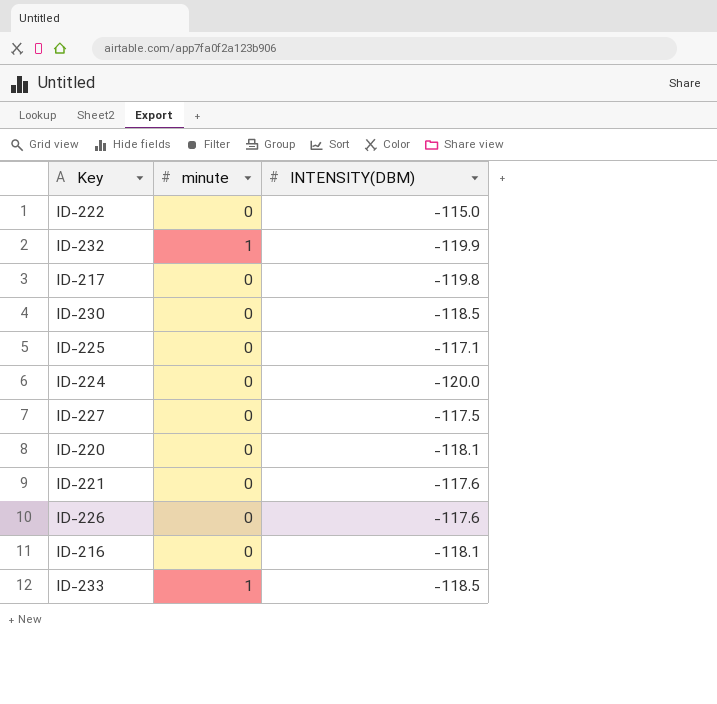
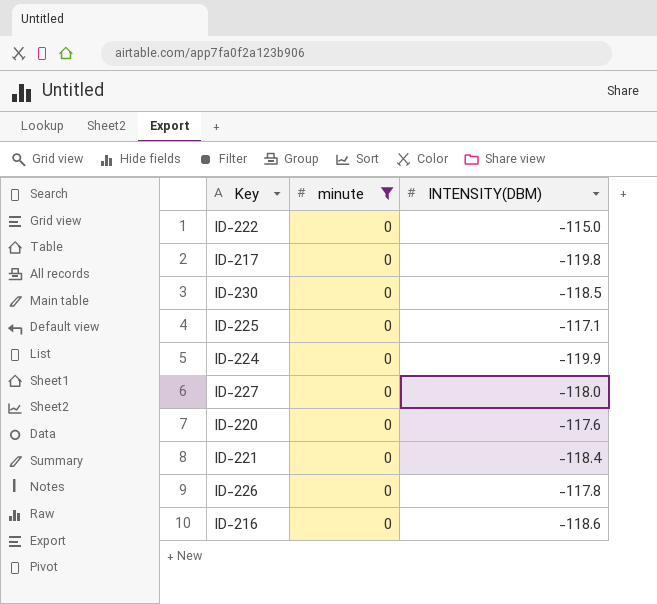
filter: none -> minute = 0
ID-224 | INTENSITY(DBM): -120.0 -> -119.9
ID-227 | INTENSITY(DBM): -117.5 -> -118.0
ID-220 | INTENSITY(DBM): -118.1 -> -117.6
ID-221 | INTENSITY(DBM): -117.6 -> -118.4
ID-226 | INTENSITY(DBM): -117.6 -> -117.8
ID-216 | INTENSITY(DBM): -118.1 -> -118.6

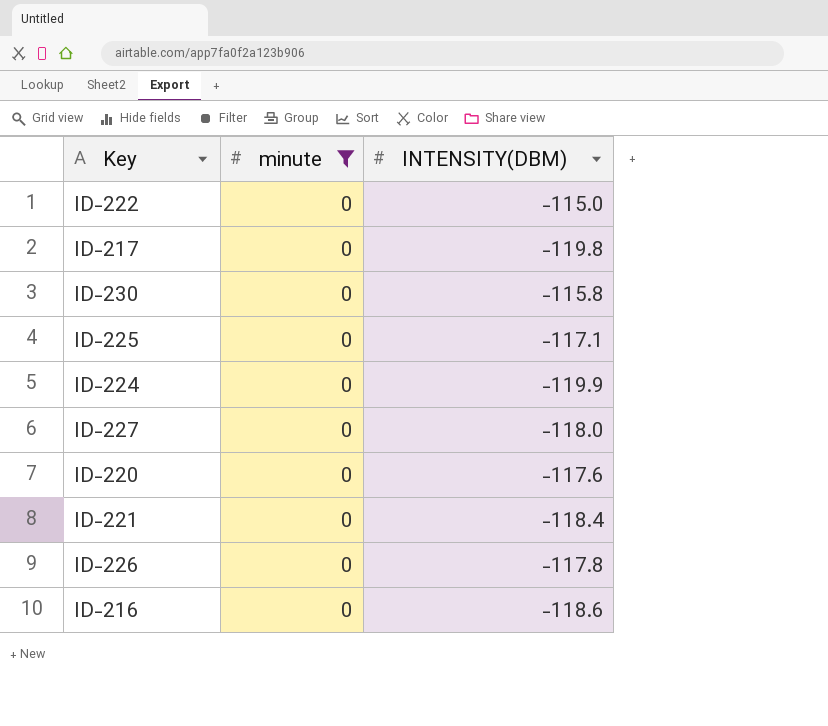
ID-230 | INTENSITY(DBM): -118.5 -> -115.8

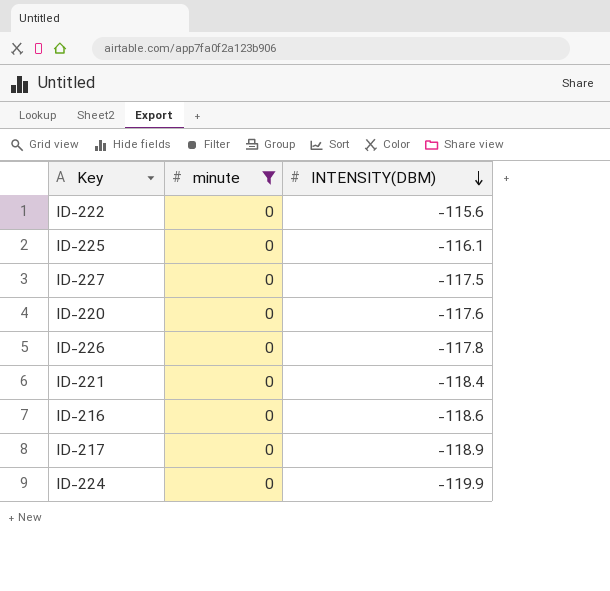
row order: none -> INTENSITY(DBM) descending
row ID-230: 0 | -115.8 -> none
ID-222 | INTENSITY(DBM): -115.0 -> -115.6
ID-225 | INTENSITY(DBM): -117.1 -> -116.1
ID-227 | INTENSITY(DBM): -118.0 -> -117.5
ID-217 | INTENSITY(DBM): -119.8 -> -118.9

